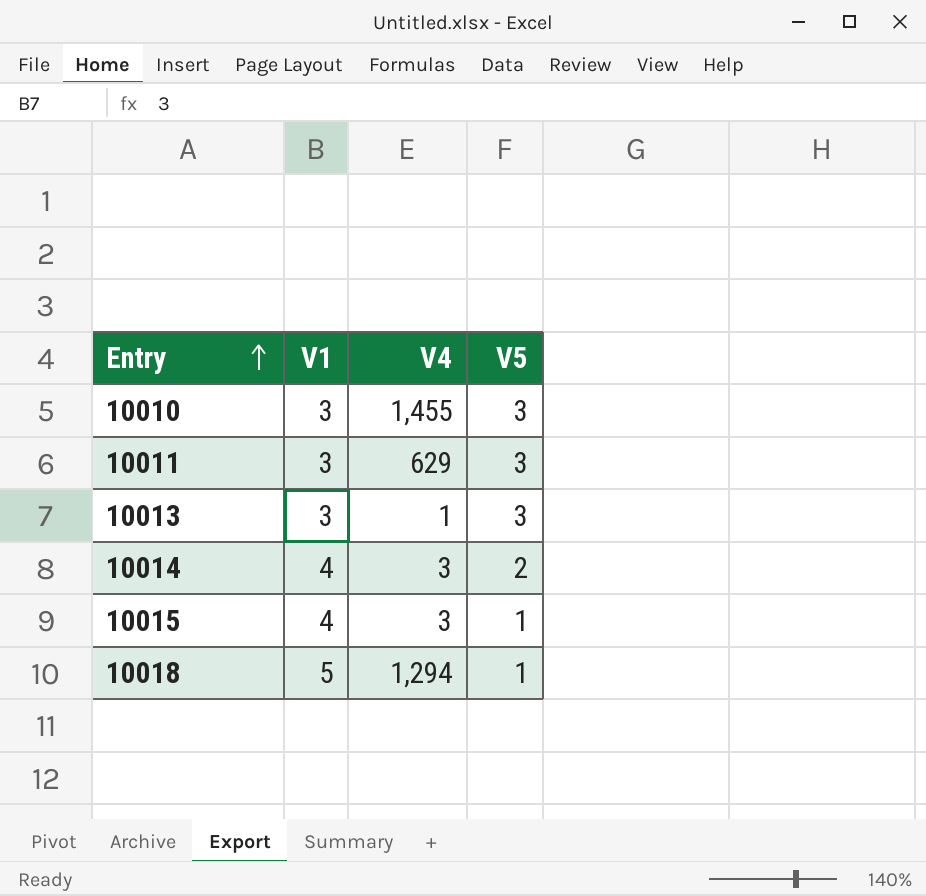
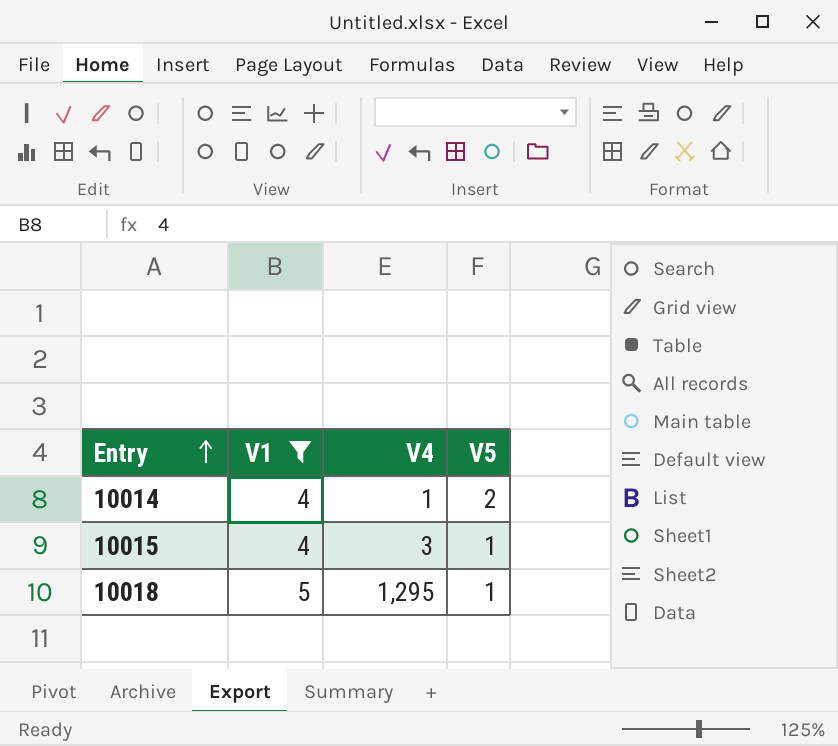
filter: none -> V1 != 3
10014 | V4: 3 -> 1
10018 | V4: 1,294 -> 1,295

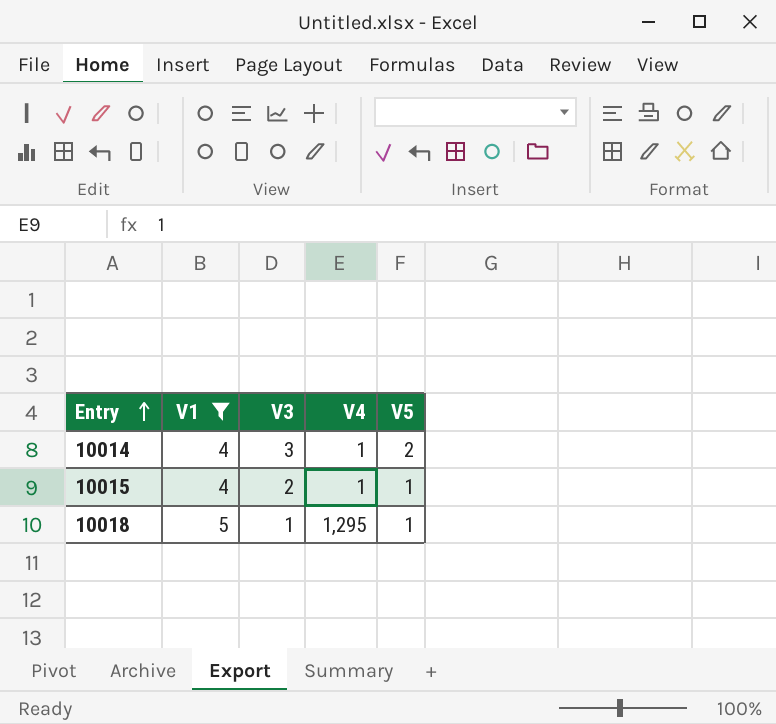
column V3 | position: none -> 3
10015 | V4: 3 -> 1

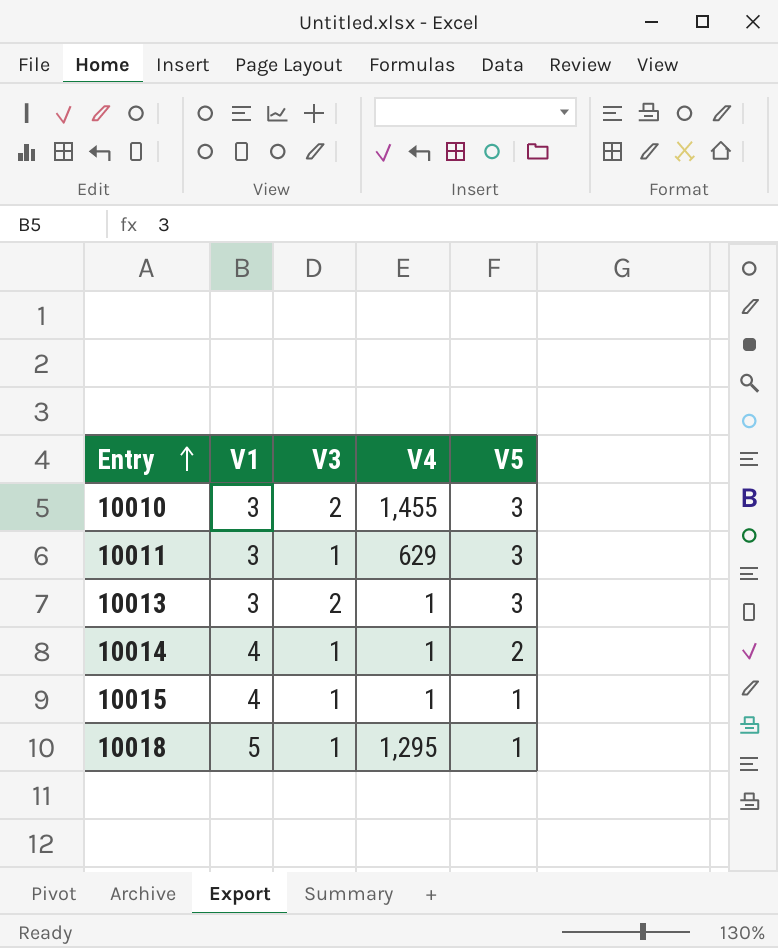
filter: V1 != 3 -> none
10014 | V3: 3 -> 1
10015 | V3: 2 -> 1

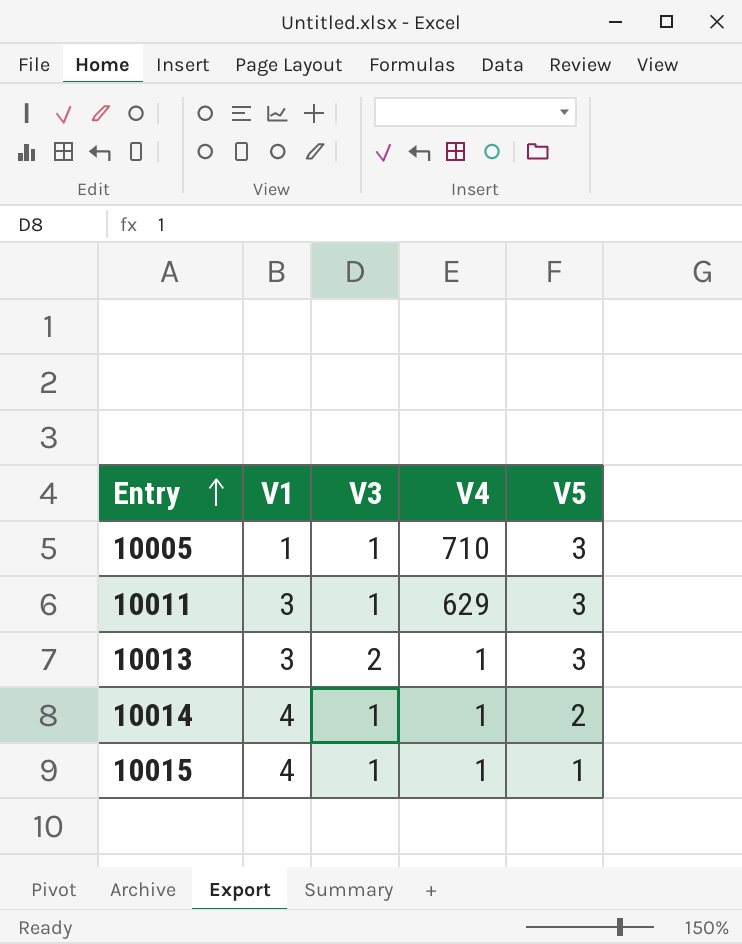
row 10010: 3 | 2 | 1,455 | 3 -> none
row 10018: 5 | 1 | 1,295 | 1 -> none
row 10005: none -> 1 | 1 | 710 | 3

